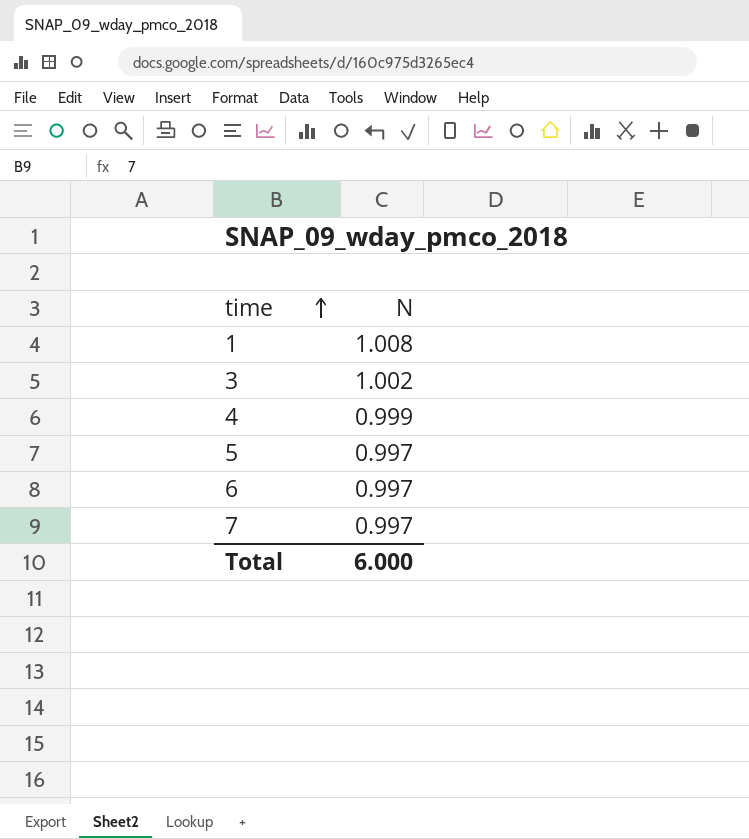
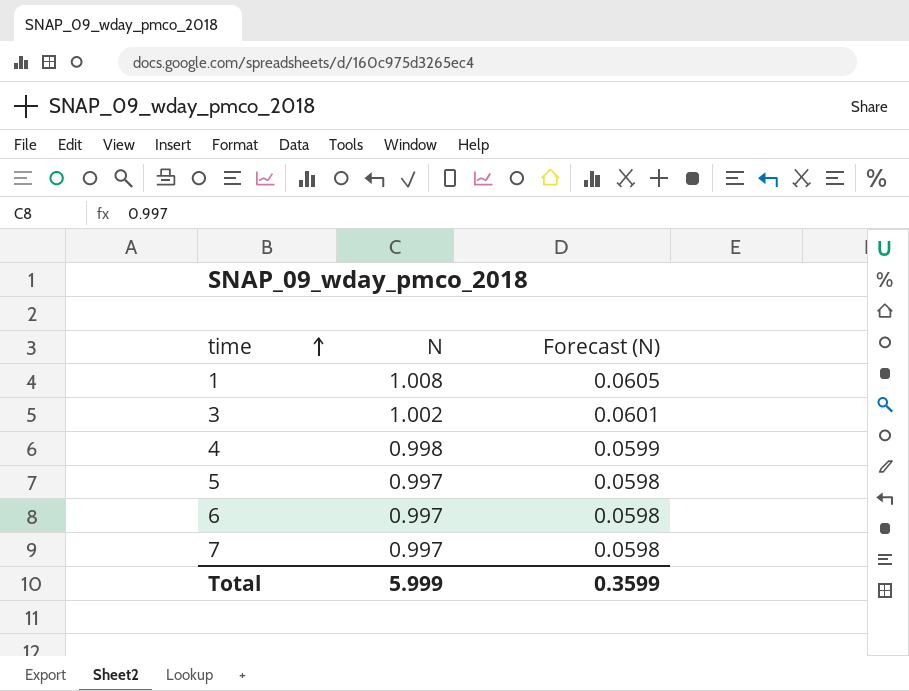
column Forecast (N) | formula: none -> [N] * 0.06
4 | N: 0.999 -> 0.998
Total | N: 6.000 -> 5.999

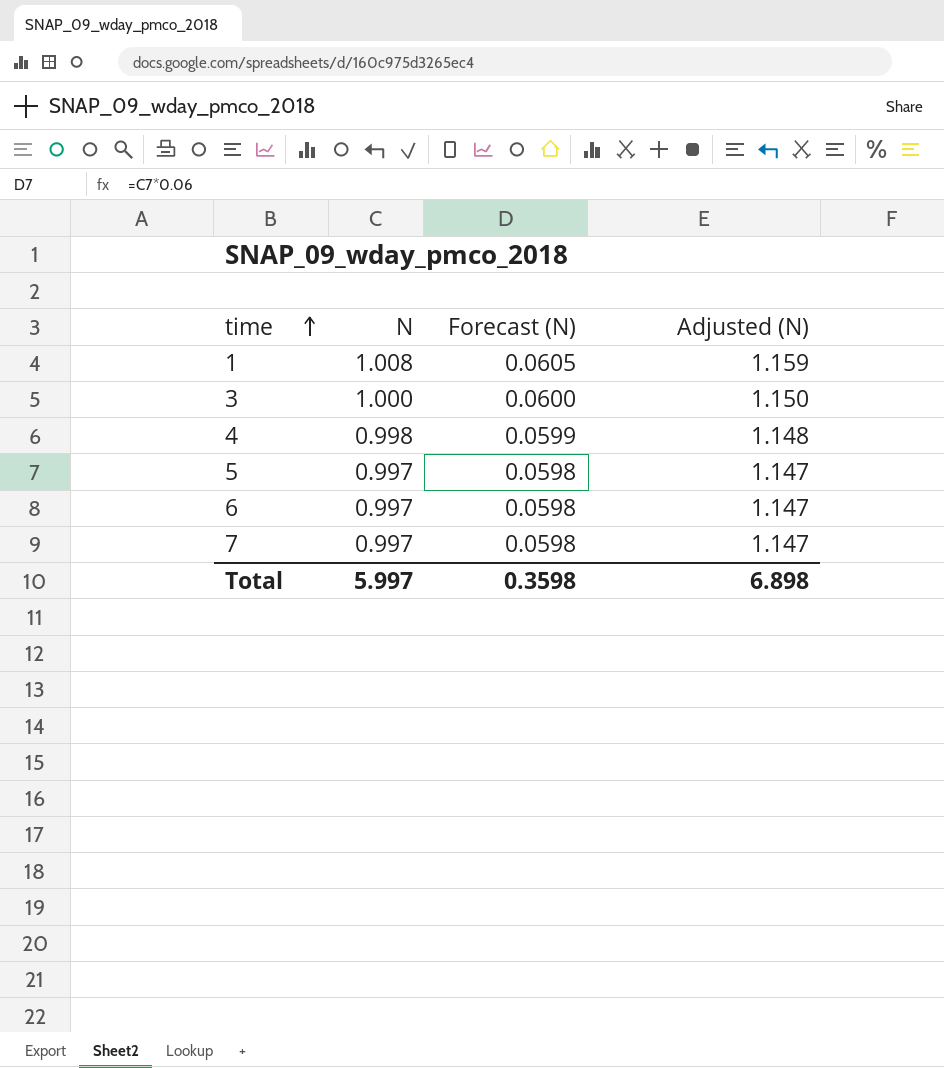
column Adjusted (N) | formula: none -> [N] * 1.15
3 | N: 1.002 -> 1.000
3 | Forecast (N): 0.0601 -> 0.0600
Total | N: 5.999 -> 5.997
Total | Forecast (N): 0.3599 -> 0.3598

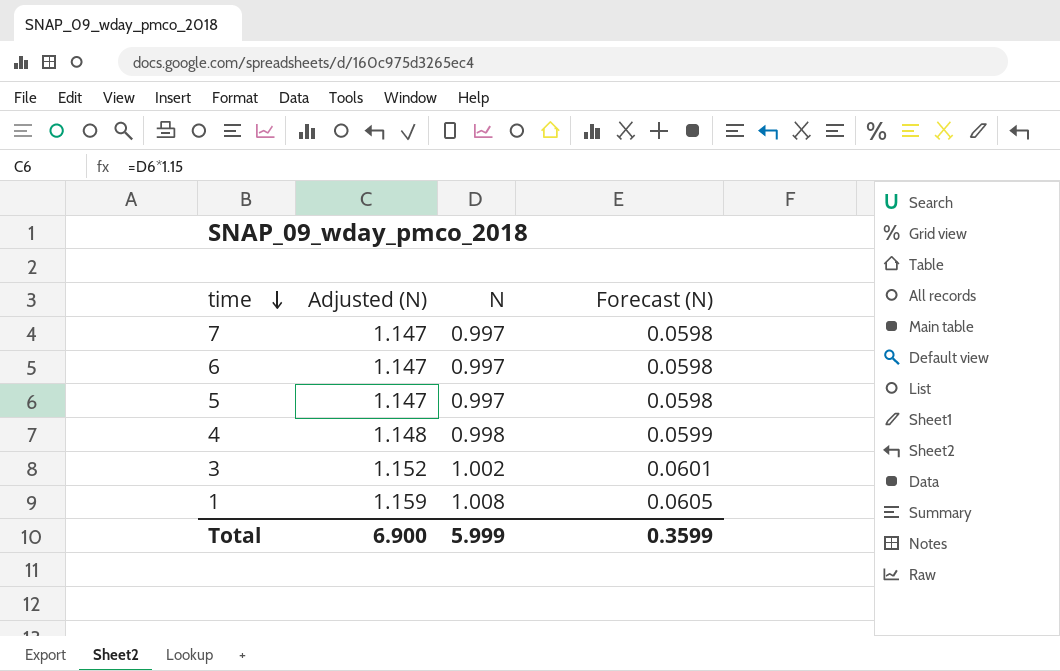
row order: time ascending -> time descending
column Adjusted (N) | position: 4 -> 2
3 | Adjusted (N): 1.150 -> 1.152
3 | N: 1.000 -> 1.002
3 | Forecast (N): 0.0600 -> 0.0601
Total | Adjusted (N): 6.898 -> 6.900
Total | N: 5.997 -> 5.999
Total | Forecast (N): 0.3598 -> 0.3599

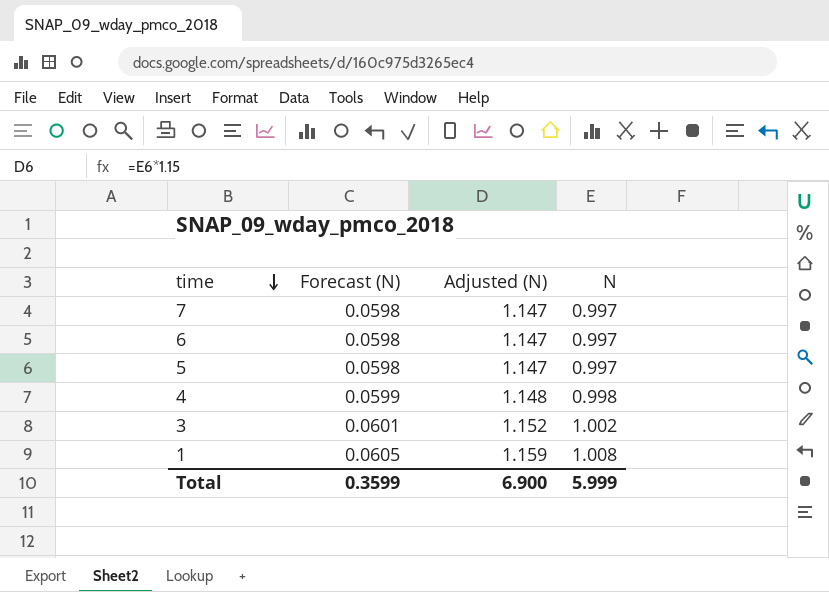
column Forecast (N) | position: 4 -> 2

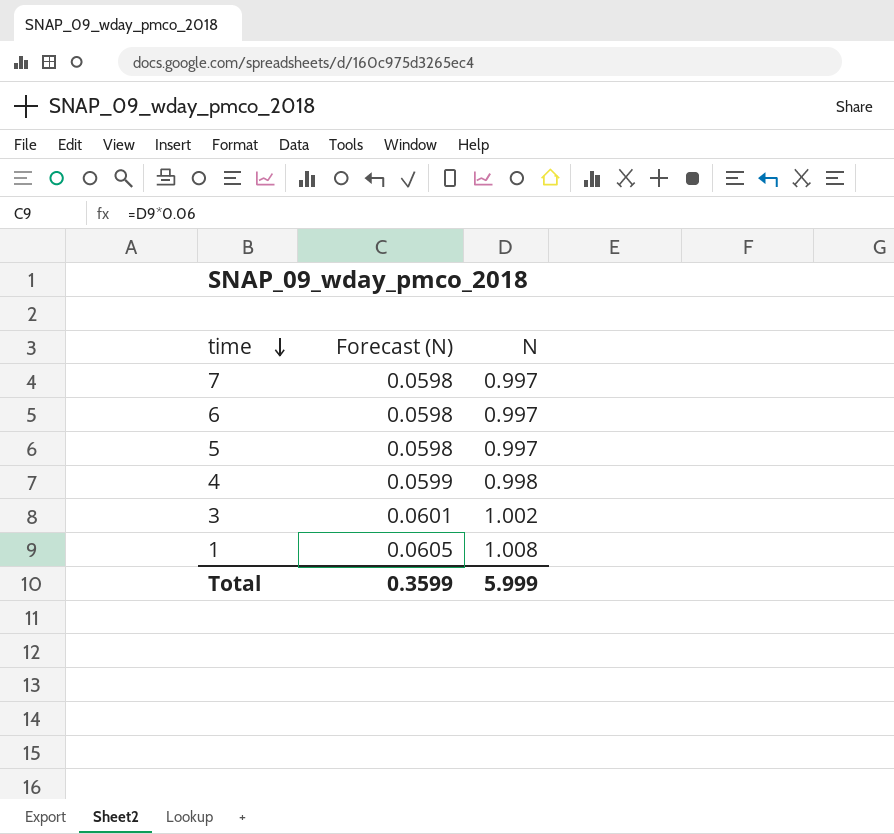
column Adjusted (N) | formula: [N] * 1.15 -> none

